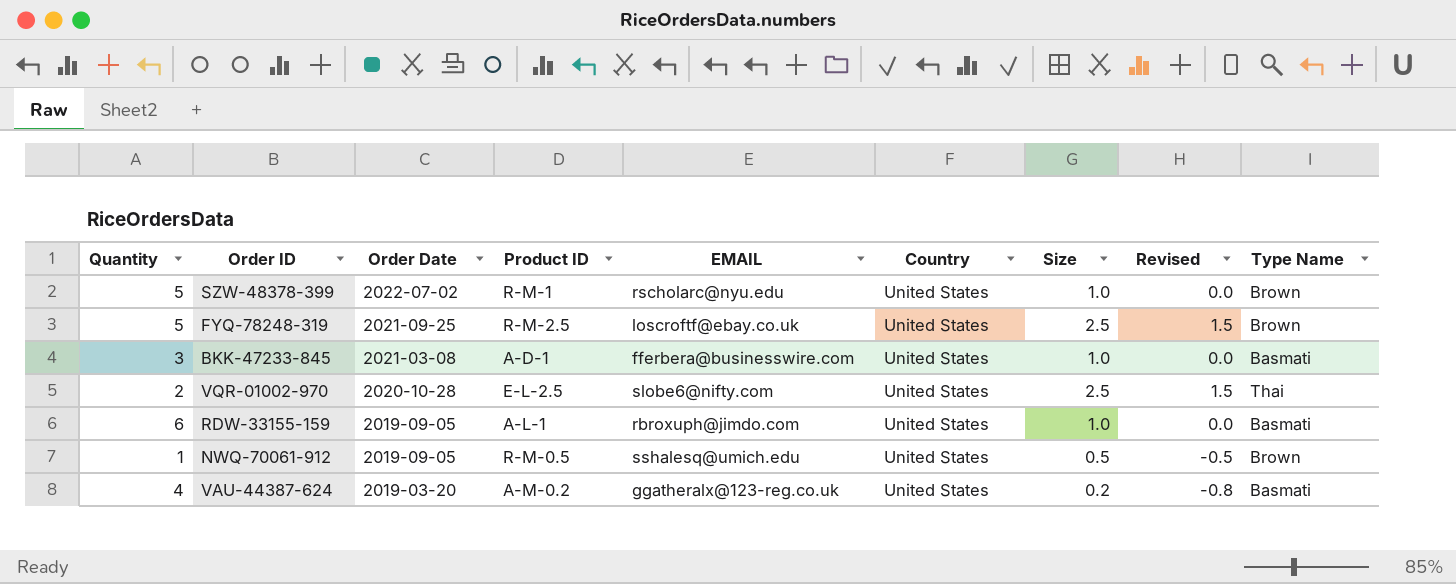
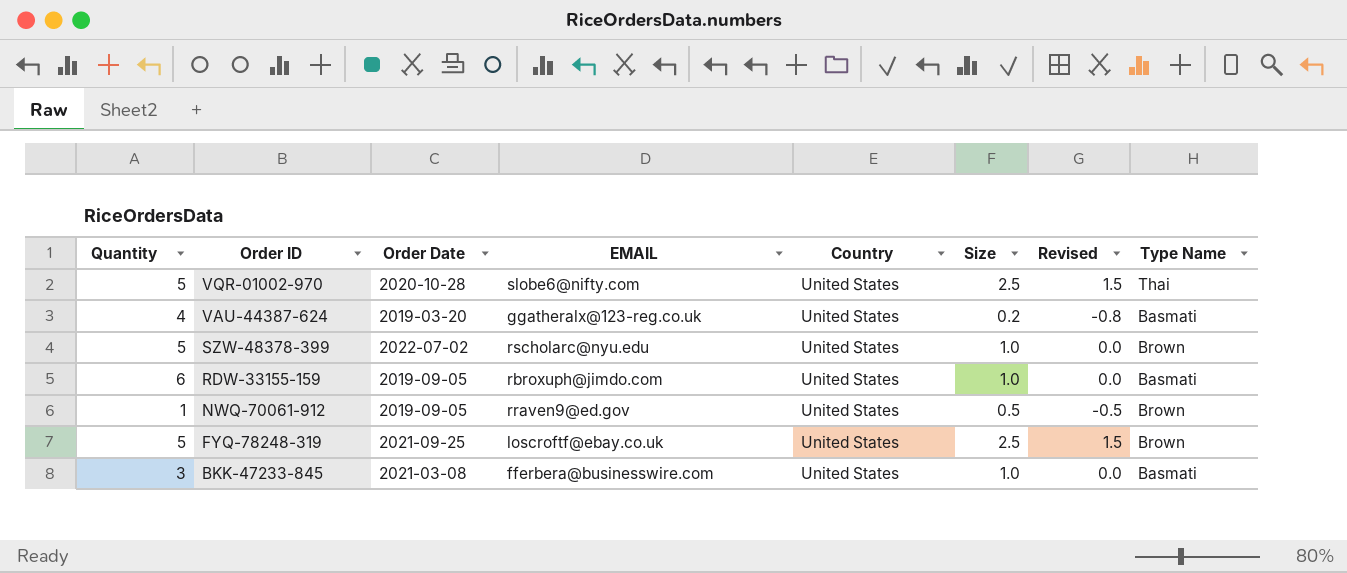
row order: Order Date descending -> Order ID descending
column Product ID | position: 4 -> none
VQR-01002-970 | Quantity: 2 -> 5
NWQ-70061-912 | EMAIL: sshalesq@umich.edu -> rraven9@ed.gov

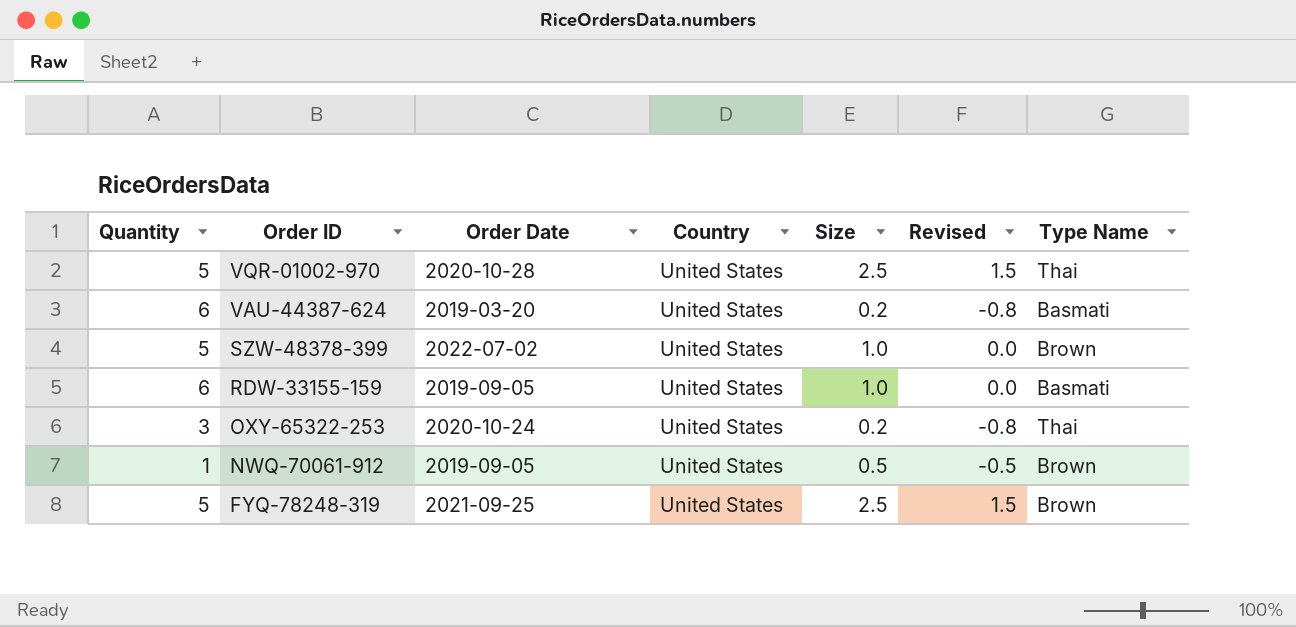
column EMAIL | position: 4 -> none
row BKK-47233-845: 3 | 2021-03-08 | fferbera@businesswire.com | United States | 1.0 | 0.0 | Basmati -> none
VAU-44387-624 | Quantity: 4 -> 6
row OXY-65322-253: none -> 3 | 2020-10-24 | United States | 0.2 | -0.8 | Thai

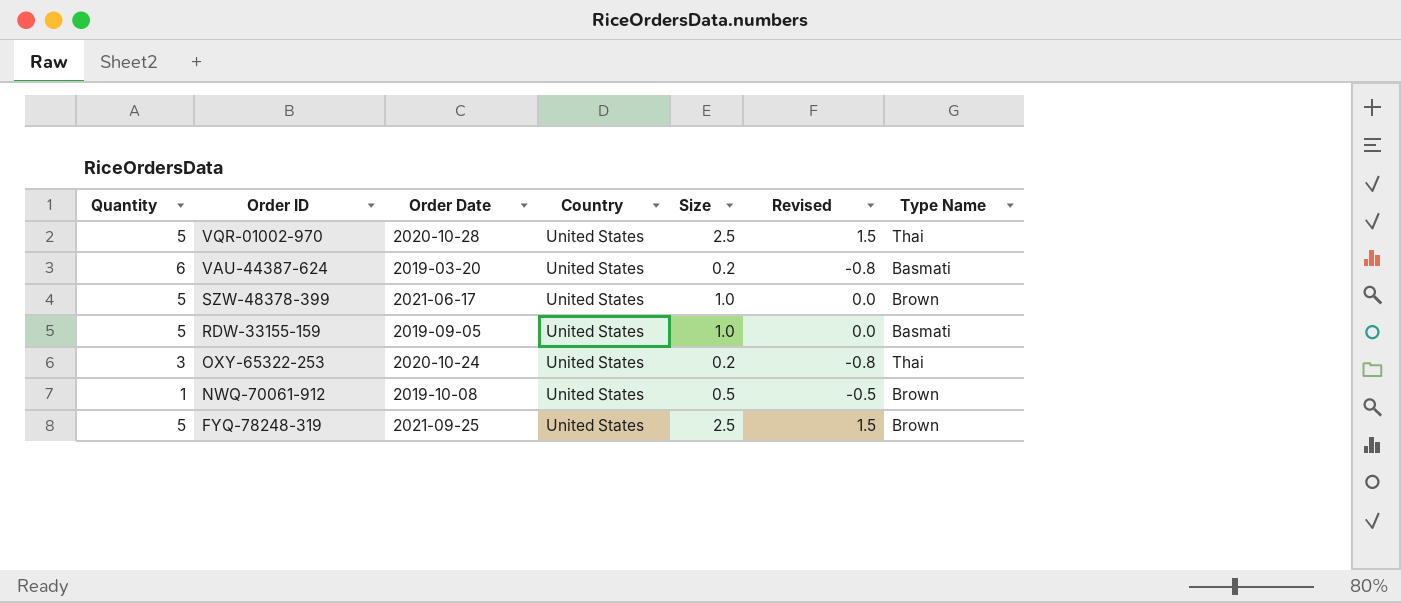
SZW-48378-399 | Order Date: 2022-07-02 -> 2021-06-17
RDW-33155-159 | Quantity: 6 -> 5
NWQ-70061-912 | Order Date: 2019-09-05 -> 2019-10-08

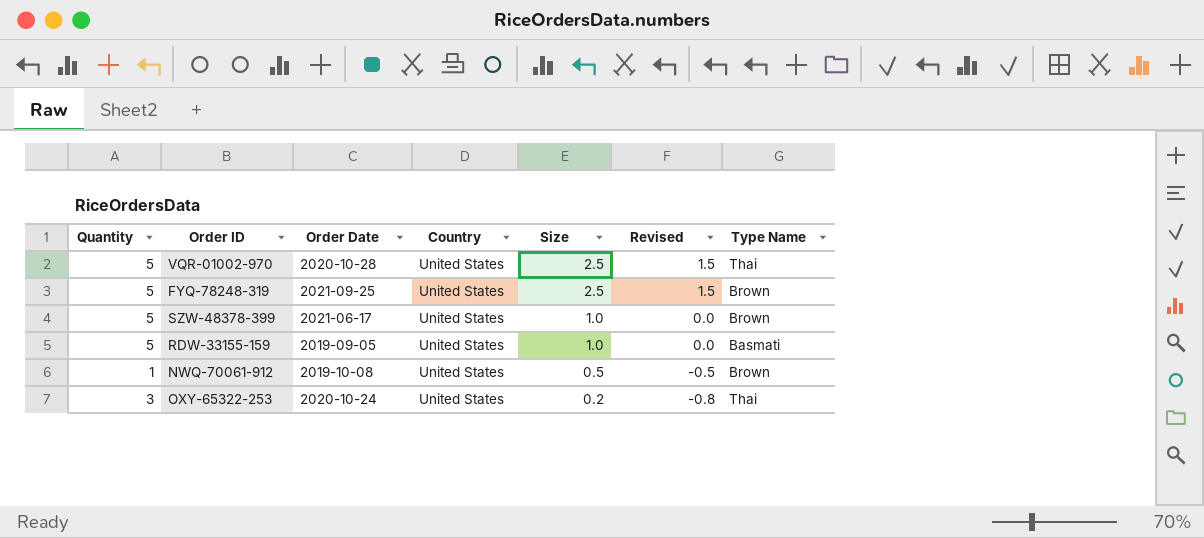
row order: Order ID descending -> Size descending
row VAU-44387-624: 6 | 2019-03-20 | United States | 0.2 | -0.8 | Basmati -> none

